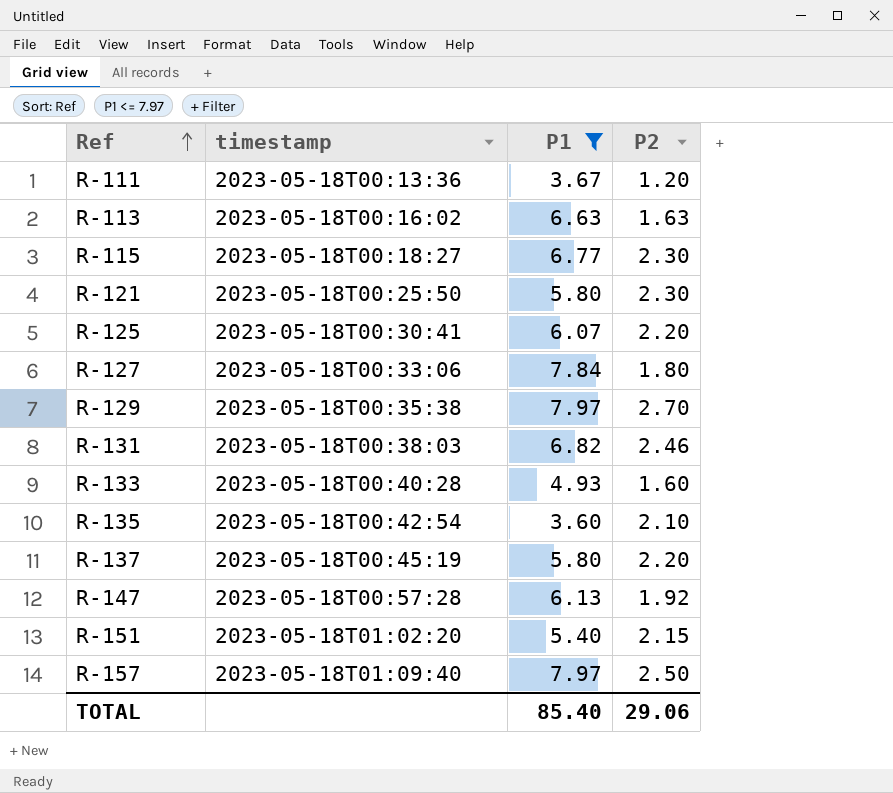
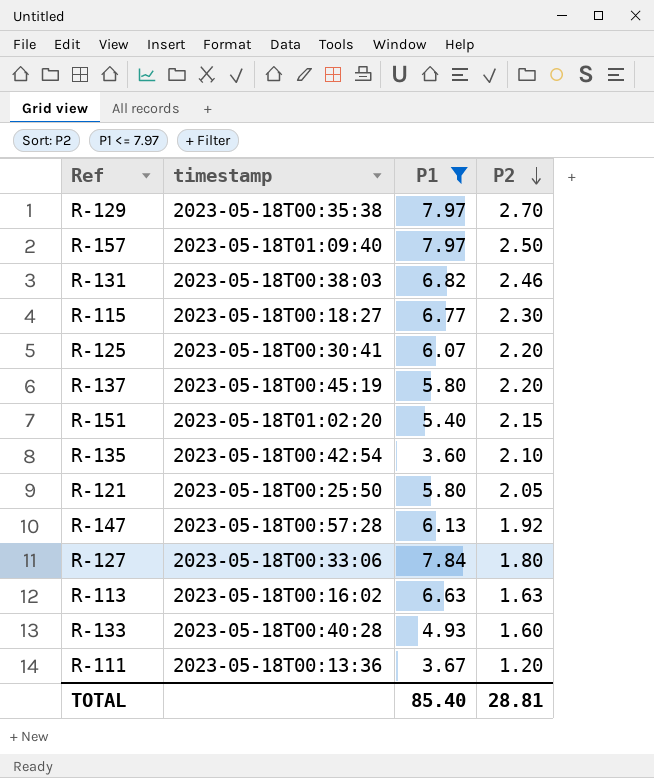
row order: Ref ascending -> P2 descending
R-121 | P2: 2.30 -> 2.05
TOTAL | P2: 29.06 -> 28.81

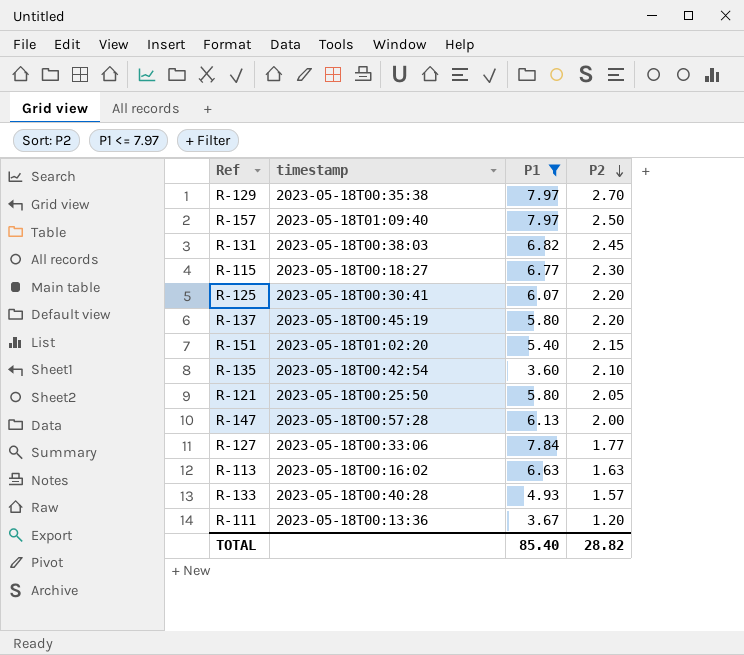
R-131 | P2: 2.46 -> 2.45
R-147 | P2: 1.92 -> 2.00
R-127 | P2: 1.80 -> 1.77
R-133 | P2: 1.60 -> 1.57
TOTAL | P2: 28.81 -> 28.82

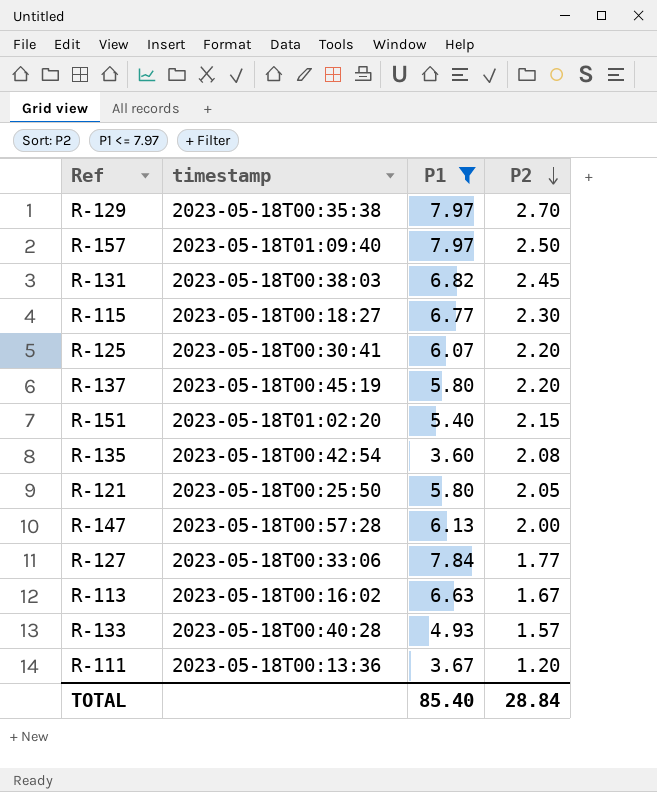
R-135 | P2: 2.10 -> 2.08
R-113 | P2: 1.63 -> 1.67
TOTAL | P2: 28.82 -> 28.84

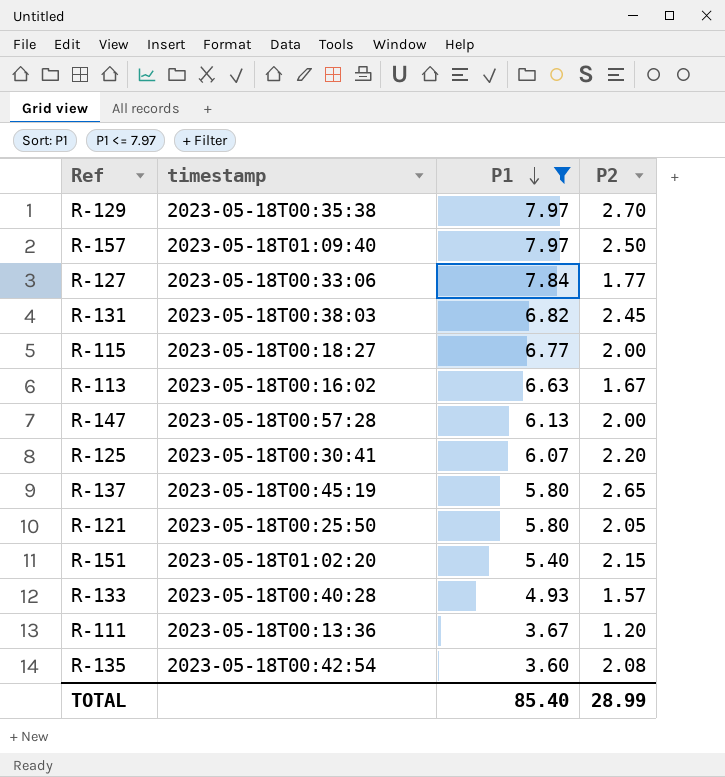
row order: P2 descending -> P1 descending
R-115 | P2: 2.30 -> 2.00
R-137 | P2: 2.20 -> 2.65
TOTAL | P2: 28.84 -> 28.99

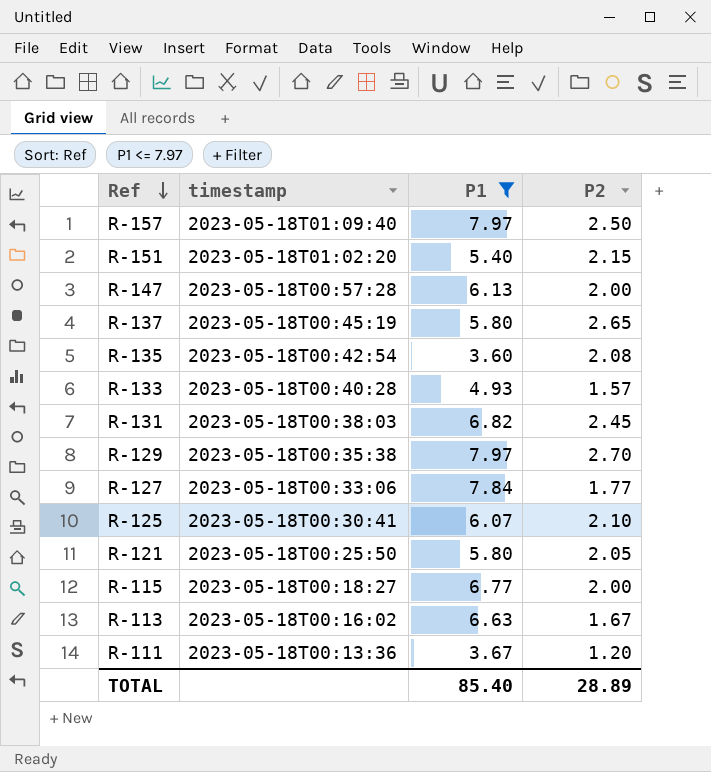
row order: P1 descending -> Ref descending
R-125 | P2: 2.20 -> 2.10
TOTAL | P2: 28.99 -> 28.89

